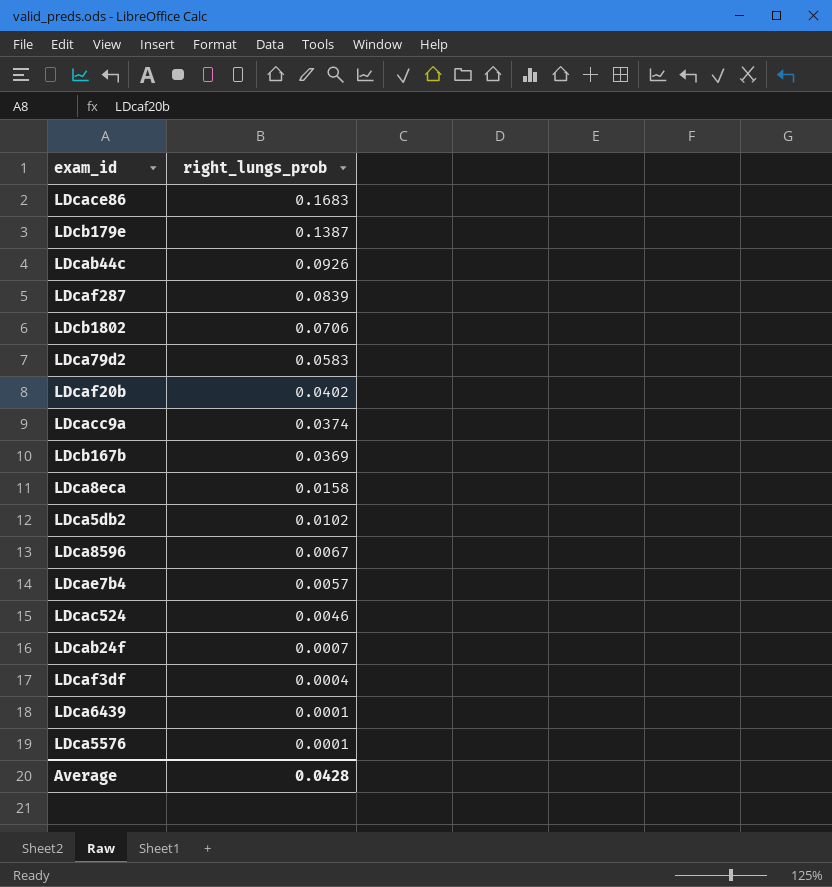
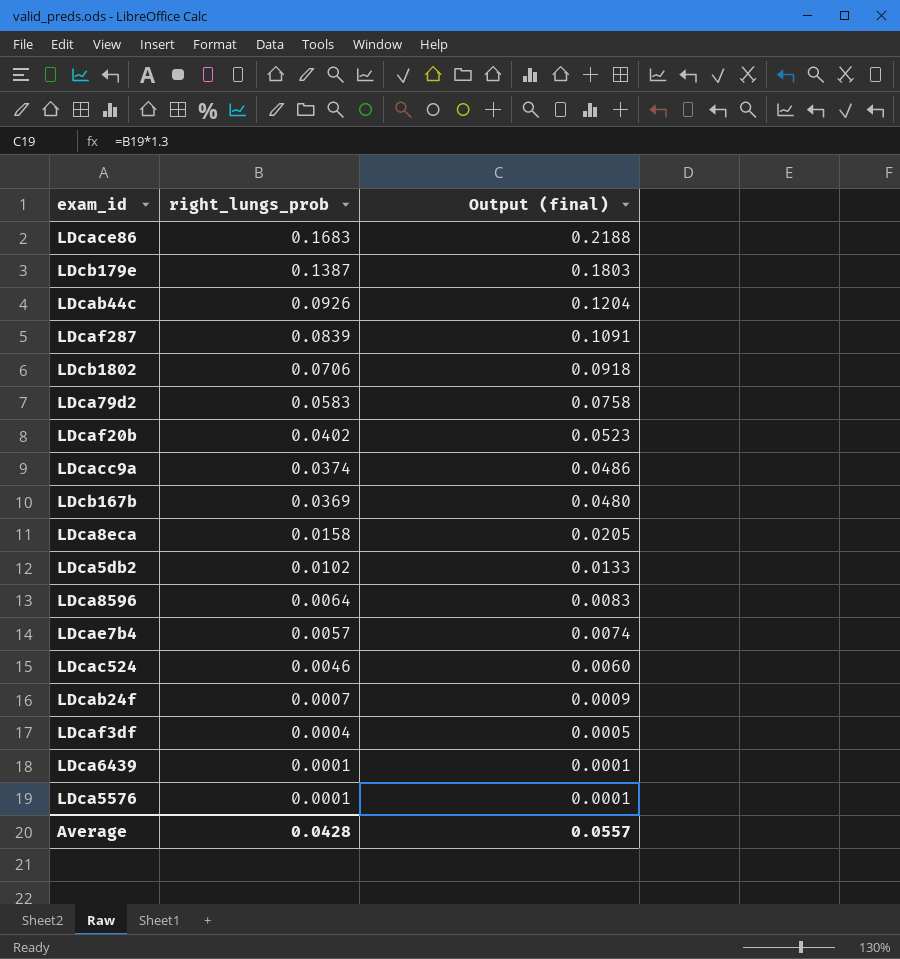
column Output (final) | formula: none -> [right_lungs_prob] * 1.3
LDca8596 | right_lungs_prob: 0.0067 -> 0.0064

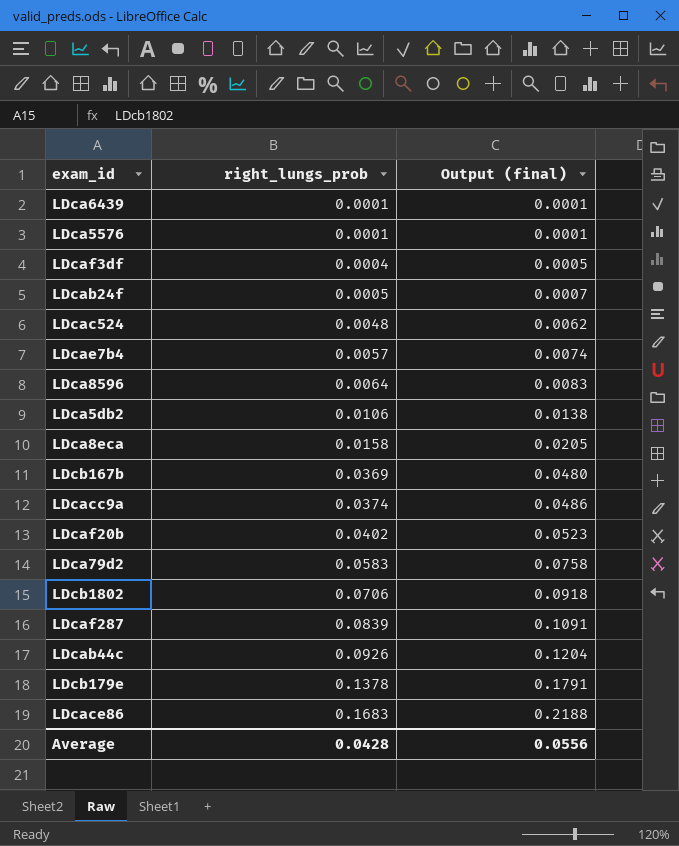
row order: right_lungs_prob descending -> right_lungs_prob ascending
LDcab24f | right_lungs_prob: 0.0007 -> 0.0005
LDcab24f | Output (final): 0.0009 -> 0.0007
LDcac524 | right_lungs_prob: 0.0046 -> 0.0048
LDcac524 | Output (final): 0.0060 -> 0.0062
LDca5db2 | right_lungs_prob: 0.0102 -> 0.0106
LDca5db2 | Output (final): 0.0133 -> 0.0138
LDcb179e | right_lungs_prob: 0.1387 -> 0.1378
LDcb179e | Output (final): 0.1803 -> 0.1791
Average | Output (final): 0.0557 -> 0.0556

